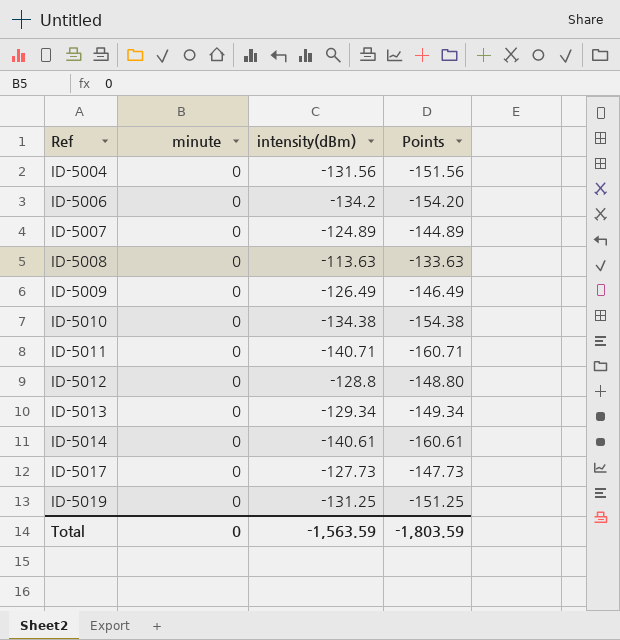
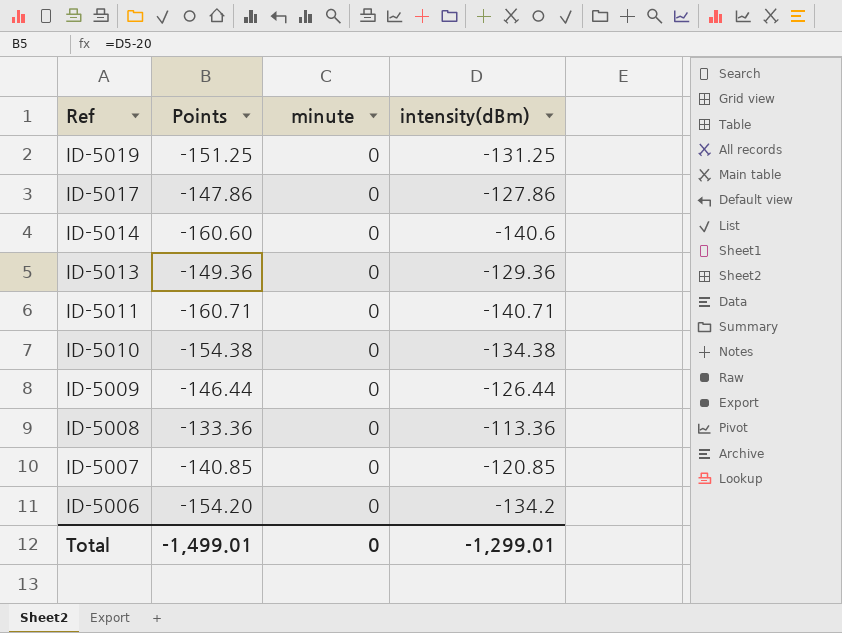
row order: Ref ascending -> Ref descending
column Points | position: 4 -> 2
row ID-5004: 0 | -131.56 | -151.56 -> none
row ID-5012: 0 | -128.8 | -148.80 -> none
ID-5017 | Points: -147.73 -> -147.86
ID-5017 | intensity(dBm): -127.73 -> -127.86
ID-5014 | Points: -160.61 -> -160.60
ID-5014 | intensity(dBm): -140.61 -> -140.6
ID-5013 | Points: -149.34 -> -149.36
ID-5013 | intensity(dBm): -129.34 -> -129.36
ID-5009 | Points: -146.49 -> -146.44
ID-5009 | intensity(dBm): -126.49 -> -126.44
ID-5008 | Points: -133.63 -> -133.36
ID-5008 | intensity(dBm): -113.63 -> -113.36
ID-5007 | Points: -144.89 -> -140.85
ID-5007 | intensity(dBm): -124.89 -> -120.85
Total | Points: -1,803.59 -> -1,499.01
Total | intensity(dBm): -1,563.59 -> -1,299.01

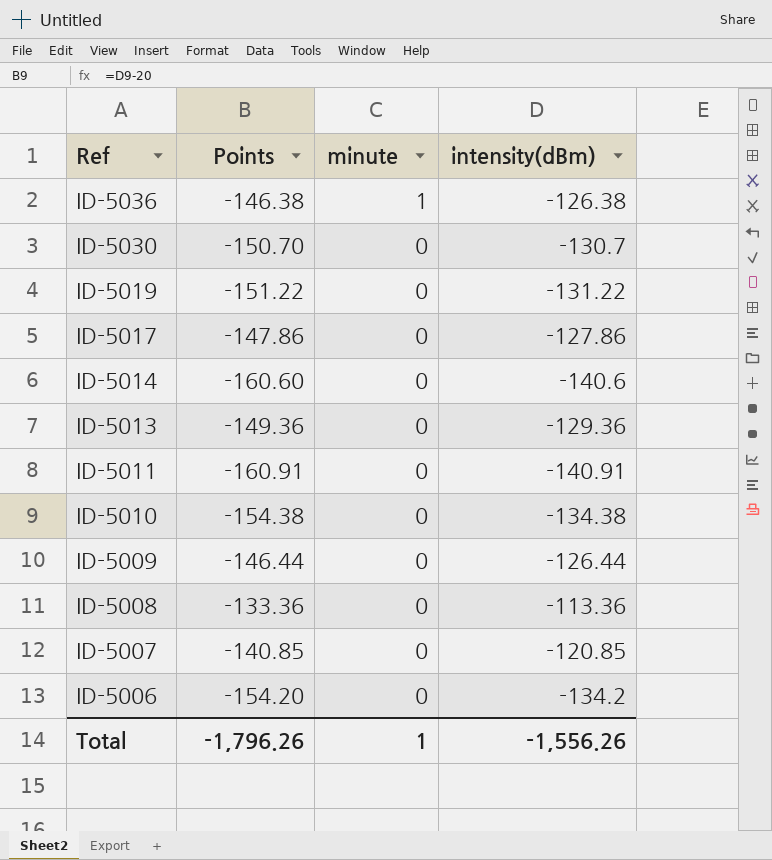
row ID-5036: none -> -146.38 | 1 | -126.38
row ID-5030: none -> -150.70 | 0 | -130.7
ID-5019 | Points: -151.25 -> -151.22
ID-5019 | intensity(dBm): -131.25 -> -131.22
ID-5011 | Points: -160.71 -> -160.91
ID-5011 | intensity(dBm): -140.71 -> -140.91
Total | Points: -1,499.01 -> -1,796.26
Total | minute: 0 -> 1
Total | intensity(dBm): -1,299.01 -> -1,556.26

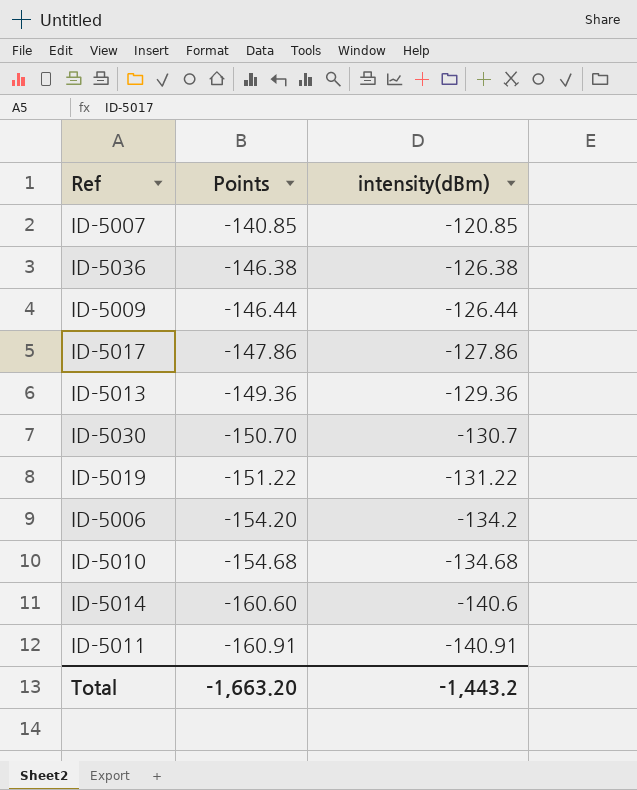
row order: Ref descending -> Points descending
column minute | position: 3 -> none
row ID-5008: -133.36 | 0 | -113.36 -> none
ID-5010 | Points: -154.38 -> -154.68
ID-5010 | intensity(dBm): -134.38 -> -134.68
Total | Points: -1,796.26 -> -1,663.20
Total | intensity(dBm): -1,556.26 -> -1,443.2

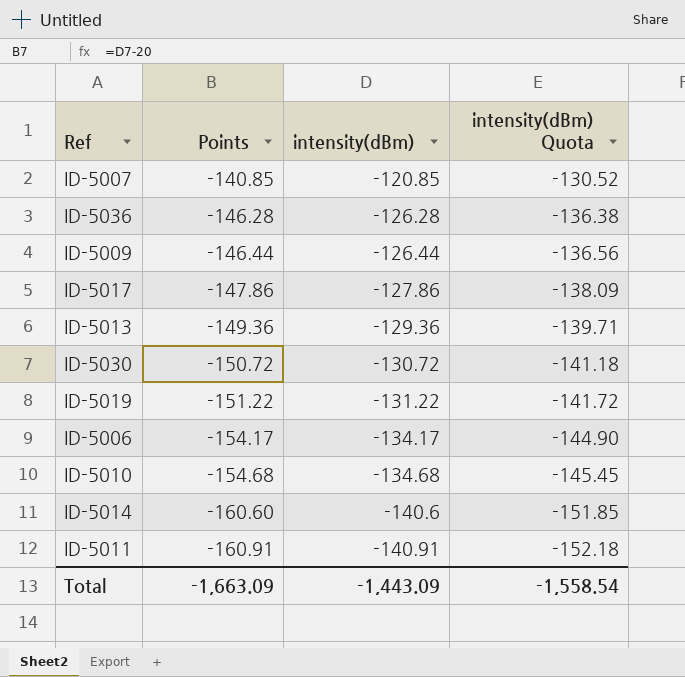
column intensity(dBm) Quota | formula: none -> [intensity(dBm)] * 1.08
ID-5036 | Points: -146.38 -> -146.28
ID-5036 | intensity(dBm): -126.38 -> -126.28
ID-5030 | Points: -150.70 -> -150.72
ID-5030 | intensity(dBm): -130.7 -> -130.72
ID-5006 | Points: -154.20 -> -154.17
ID-5006 | intensity(dBm): -134.2 -> -134.17
Total | Points: -1,663.20 -> -1,663.09
Total | intensity(dBm): -1,443.2 -> -1,443.09

